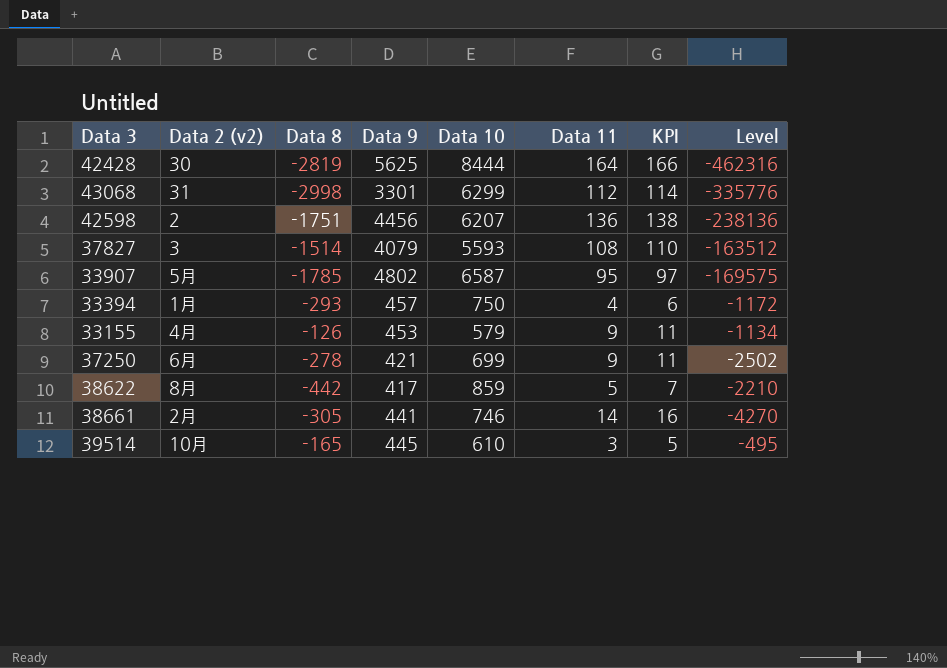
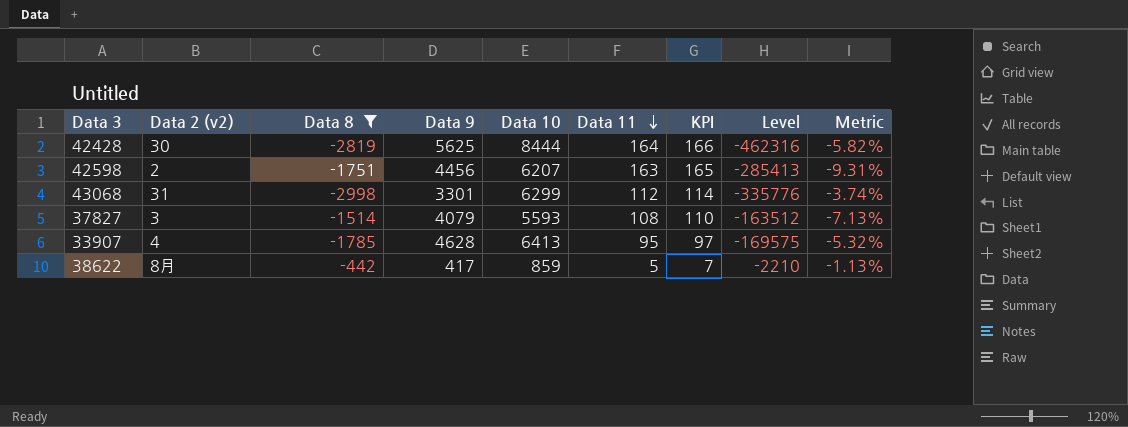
filter: none -> Data 8 <= -442
row order: none -> Data 11 descending
column Metric | formula: none -> [Data 11] / [Data 8]
42598 | Data 11: 136 -> 163
42598 | KPI: 138 -> 165
42598 | Level: -238136 -> -285413
33907 | Data 2 (v2): 5月 -> 4
33907 | Data 9: 4802 -> 4628
33907 | Data 10: 6587 -> 6413

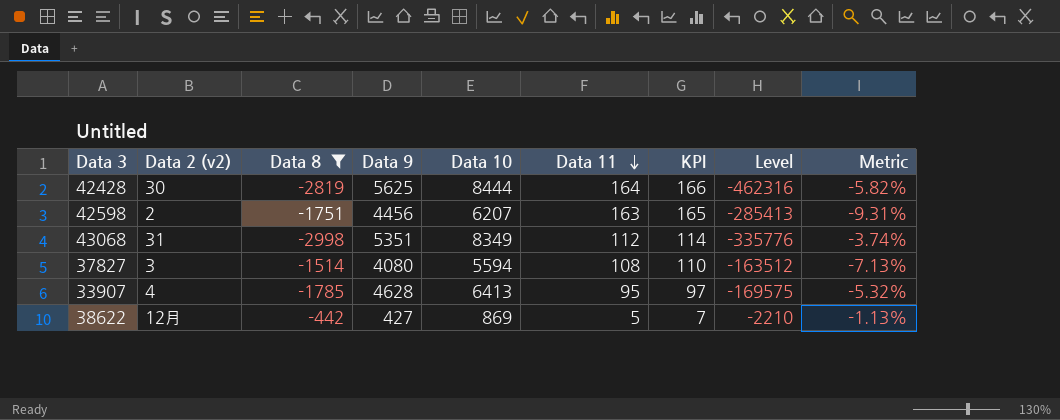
43068 | Data 9: 3301 -> 5351
43068 | Data 10: 6299 -> 8349
37827 | Data 9: 4079 -> 4080
37827 | Data 10: 5593 -> 5594
38622 | Data 2 (v2): 8月 -> 12月
38622 | Data 9: 417 -> 427
38622 | Data 10: 859 -> 869

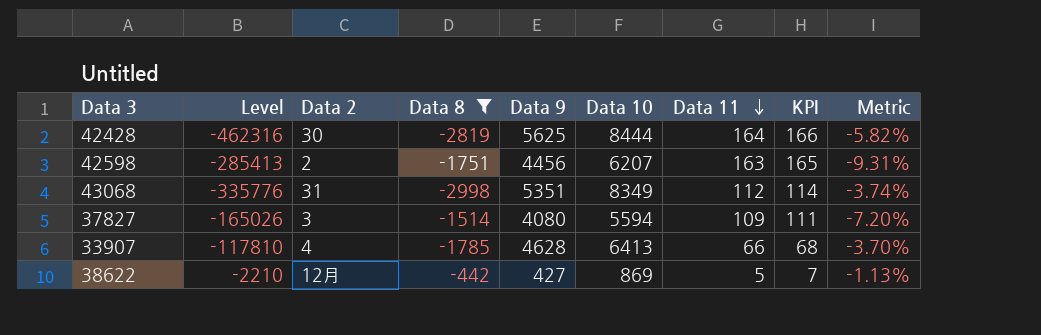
column Level | position: 8 -> 2
column name: Data 2 (v2) -> Data 2
37827 | Level: -163512 -> -165026
37827 | Data 11: 108 -> 109
37827 | KPI: 110 -> 111
37827 | Metric: -7.13% -> -7.20%
33907 | Level: -169575 -> -117810
33907 | Data 11: 95 -> 66
33907 | KPI: 97 -> 68
33907 | Metric: -5.32% -> -3.70%

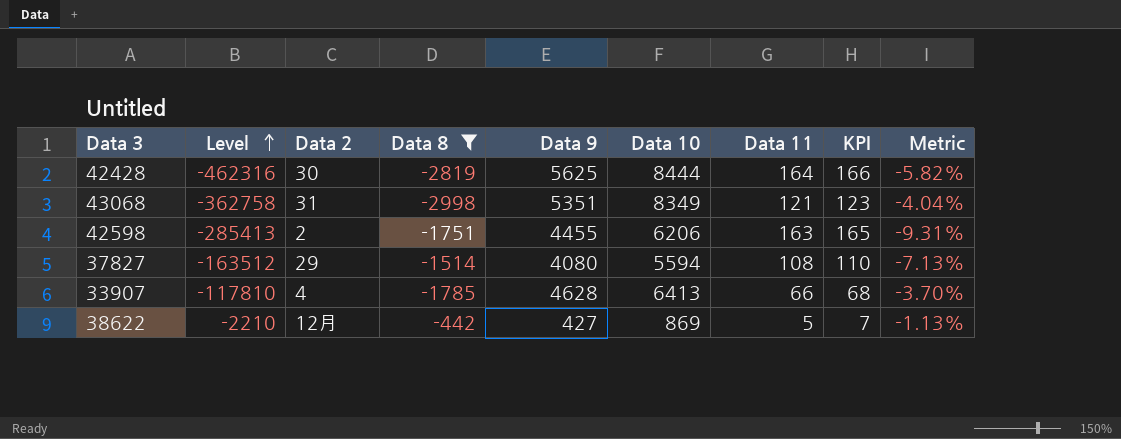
row order: Data 11 descending -> Level ascending
43068 | Level: -335776 -> -362758
43068 | Data 11: 112 -> 121
43068 | KPI: 114 -> 123
43068 | Metric: -3.74% -> -4.04%
42598 | Data 9: 4456 -> 4455
42598 | Data 10: 6207 -> 6206
37827 | Level: -165026 -> -163512
37827 | Data 2: 3 -> 29
37827 | Data 11: 109 -> 108
37827 | KPI: 111 -> 110
37827 | Metric: -7.20% -> -7.13%

